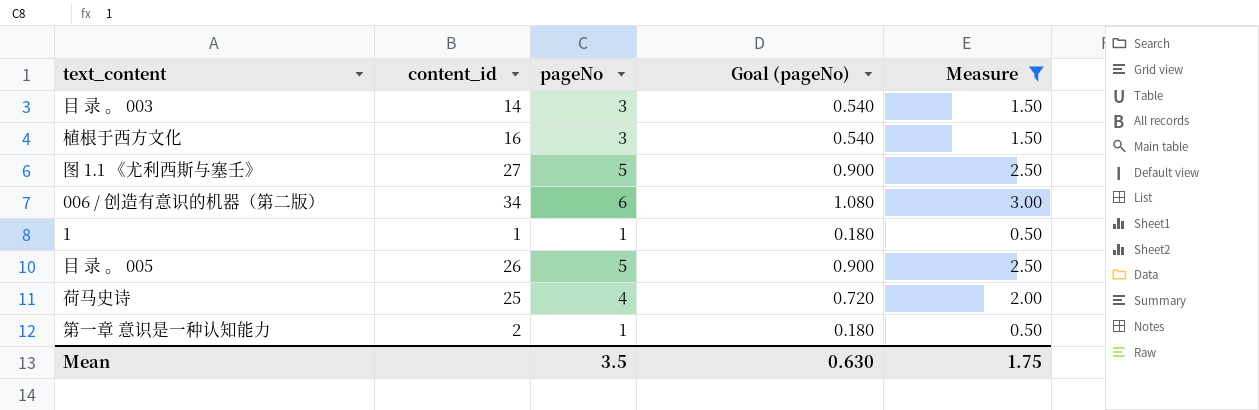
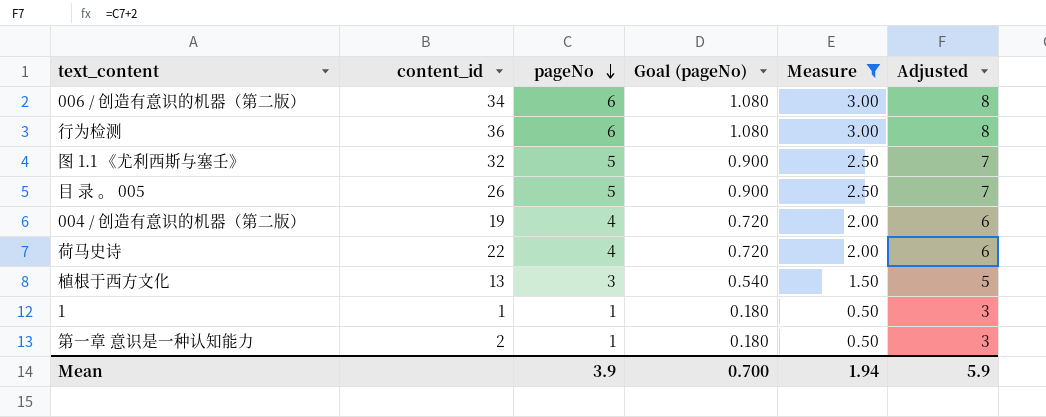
row order: none -> pageNo descending
column Adjusted | formula: none -> [pageNo] + 2
row 目 录 。 003: 14 | 3 | 0.540 | 1.50 -> none
row 行为检测: none -> 36 | 6 | 1.080 | 3.00 | 8
图 1.1 《尤利西斯与塞壬》 | content_id: 27 -> 32
row 004 / 创造有意识的机器（第二版）: none -> 19 | 4 | 0.720 | 2.00 | 6
荷马史诗 | content_id: 25 -> 22
植根于西方文化 | content_id: 16 -> 13
Mean | pageNo: 3.5 -> 3.9
Mean | Goal (pageNo): 0.630 -> 0.700
Mean | Measure: 1.75 -> 1.94

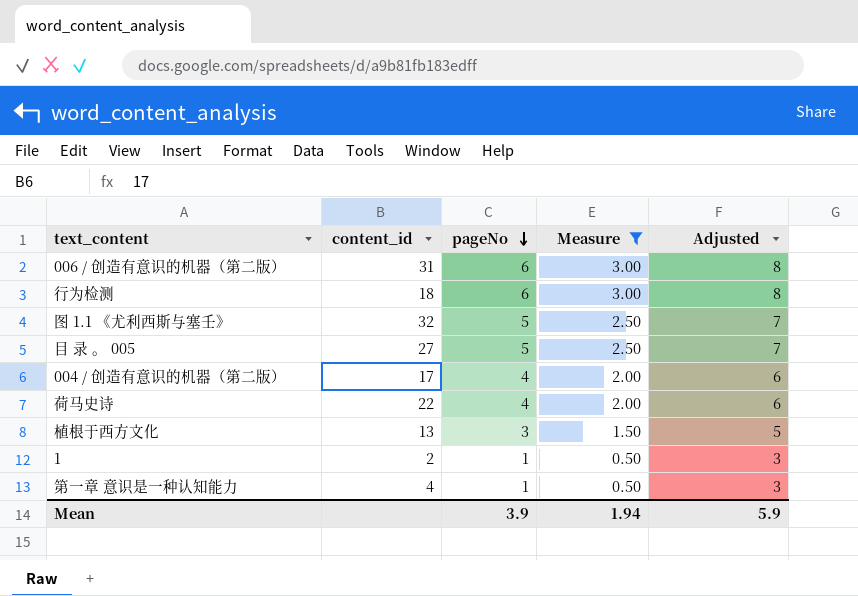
column Goal (pageNo) | formula: [pageNo] * 0.18 -> none
006 / 创造有意识的机器（第二版） | content_id: 34 -> 31
行为检测 | content_id: 36 -> 18
目 录 。 005 | content_id: 26 -> 27
004 / 创造有意识的机器（第二版） | content_id: 19 -> 17
1 | content_id: 1 -> 2
第一章 意识是一种认知能力 | content_id: 2 -> 4

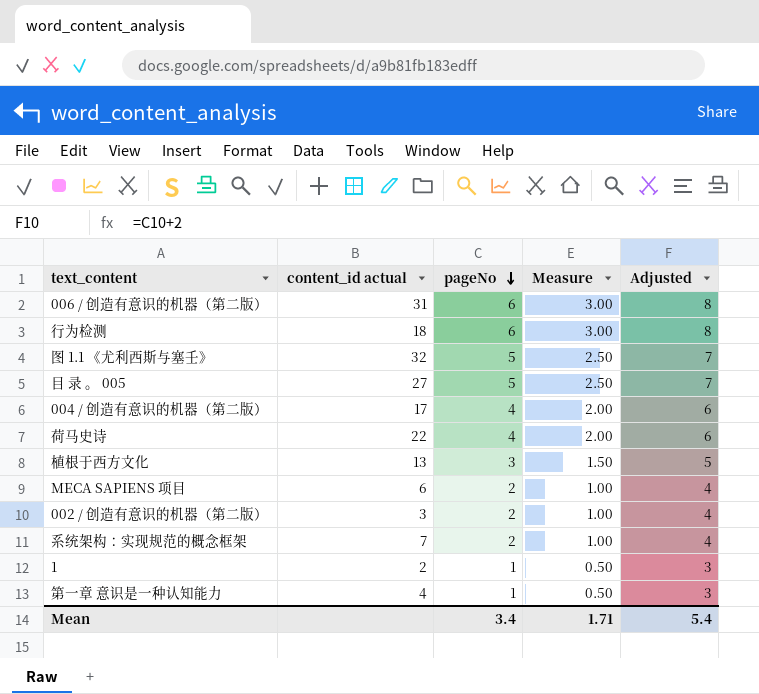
filter: Measure != 1.00 -> none
column name: content_id -> content_id actual
Mean | pageNo: 3.9 -> 3.4
Mean | Measure: 1.94 -> 1.71
Mean | Adjusted: 5.9 -> 5.4

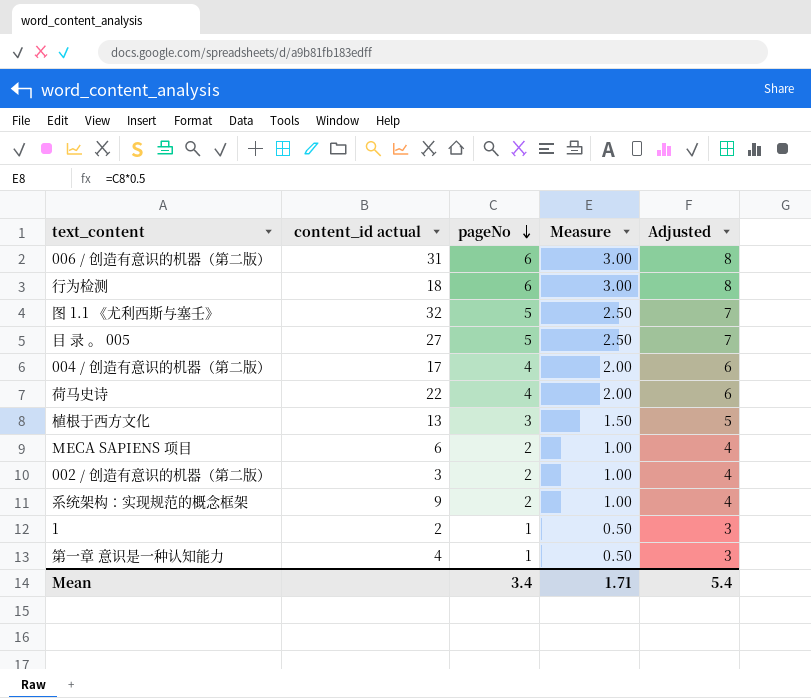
系统架构：实现规范的概念框架 | content_id actual: 7 -> 9

